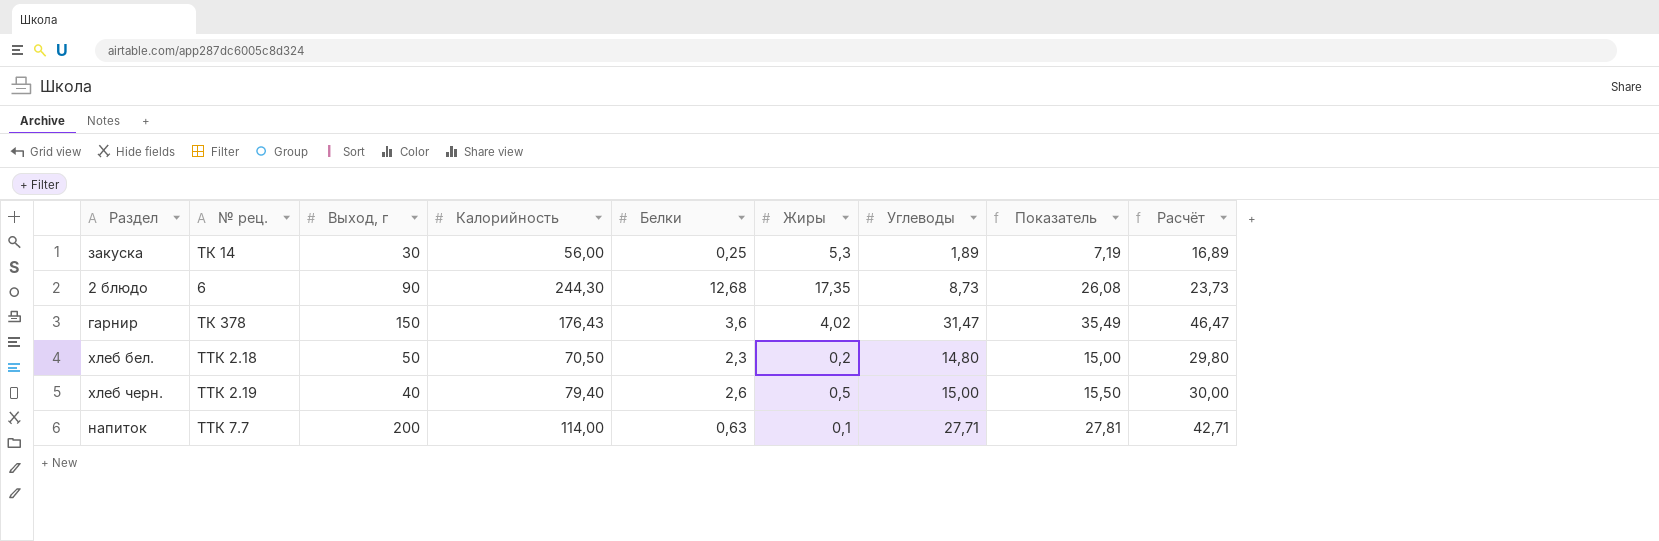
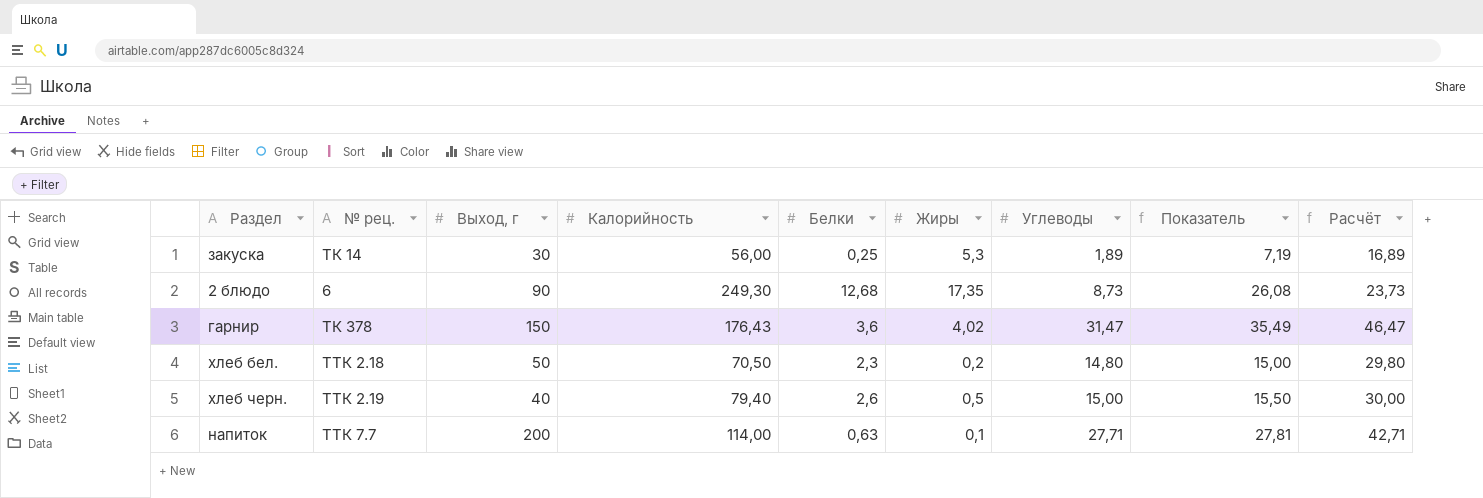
2 блюдо | Калорийность: 244,30 -> 249,30

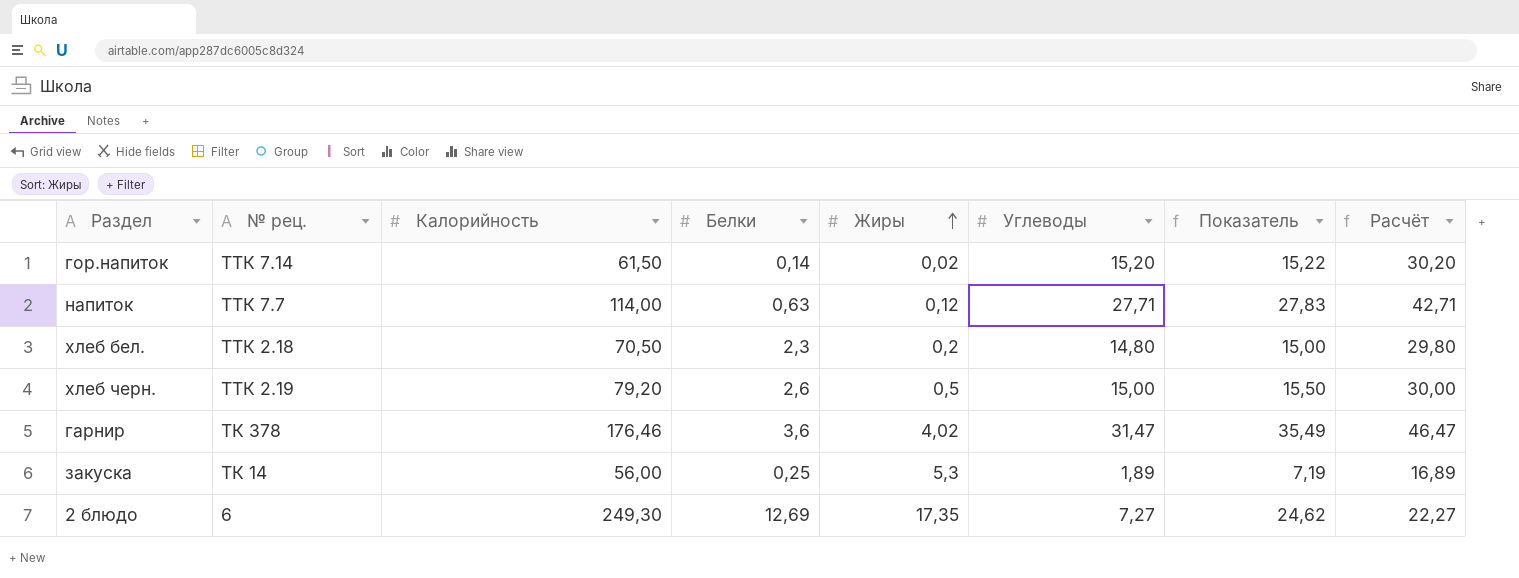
row order: none -> Жиры ascending
column Выход, г | position: 3 -> none
row гор.напиток: none -> ТТК 7.14 | 61,50 | 0,14 | 0,02 | 15,20 | 15,22 | 30,20
напиток | Жиры: 0,1 -> 0,12
напиток | Показатель: 27,81 -> 27,83
хлеб черн. | Калорийность: 79,40 -> 79,20
гарнир | Калорийность: 176,43 -> 176,46
2 блюдо | Белки: 12,68 -> 12,69
2 блюдо | Углеводы: 8,73 -> 7,27
2 блюдо | Показатель: 26,08 -> 24,62
2 блюдо | Расчёт: 23,73 -> 22,27

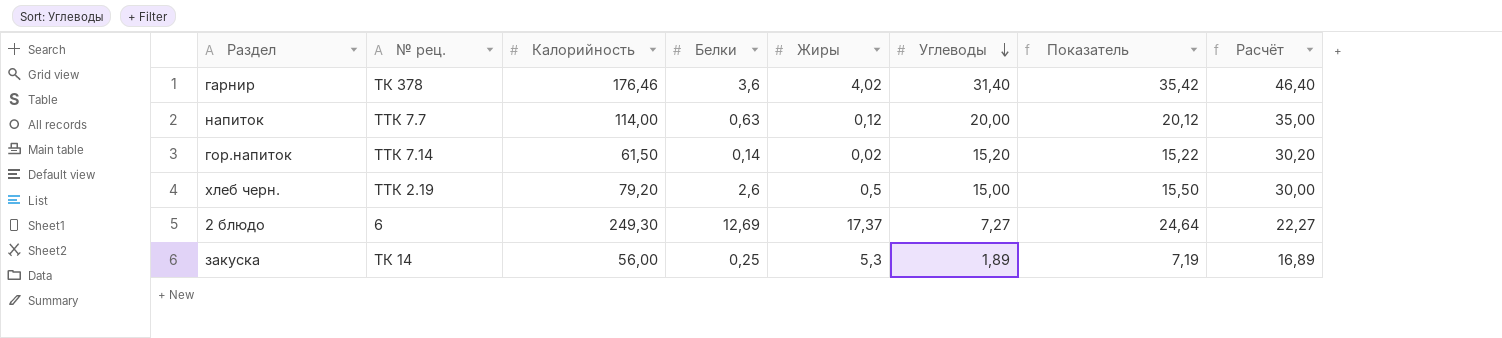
row order: Жиры ascending -> Углеводы descending
row хлеб бел.: ТТК 2.18 | 70,50 | 2,3 | 0,2 | 14,80 | 15,00 | 29,80 -> none
гарнир | Углеводы: 31,47 -> 31,40
гарнир | Показатель: 35,49 -> 35,42
гарнир | Расчёт: 46,47 -> 46,40
напиток | Углеводы: 27,71 -> 20,00
напиток | Показатель: 27,83 -> 20,12
напиток | Расчёт: 42,71 -> 35,00
2 блюдо | Жиры: 17,35 -> 17,37
2 блюдо | Показатель: 24,62 -> 24,64

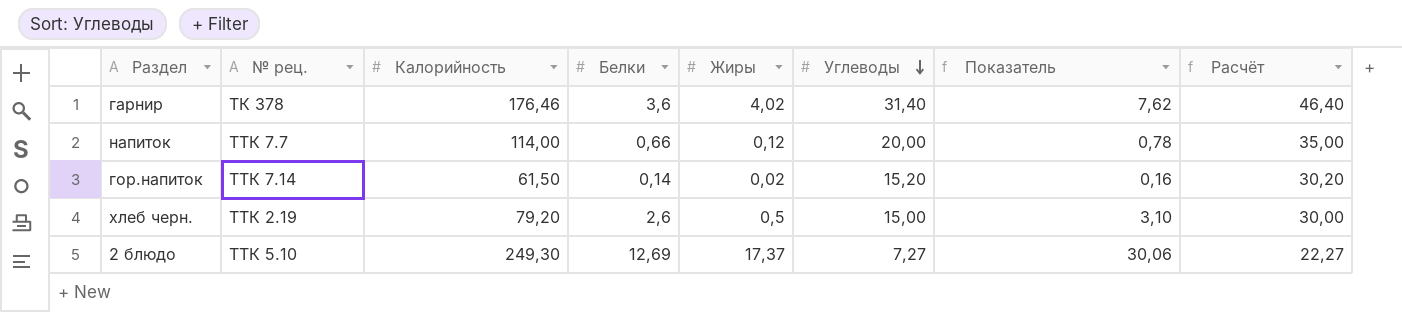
column Показатель | formula: [Жиры] + [Углеводы] -> [Белки] + [Жиры]
row закуска: ТК 14 | 56,00 | 0,25 | 5,3 | 1,89 | 7,19 | 16,89 -> none
напиток | Белки: 0,63 -> 0,66
2 блюдо | № рец.: 6 -> ТТК 5.10

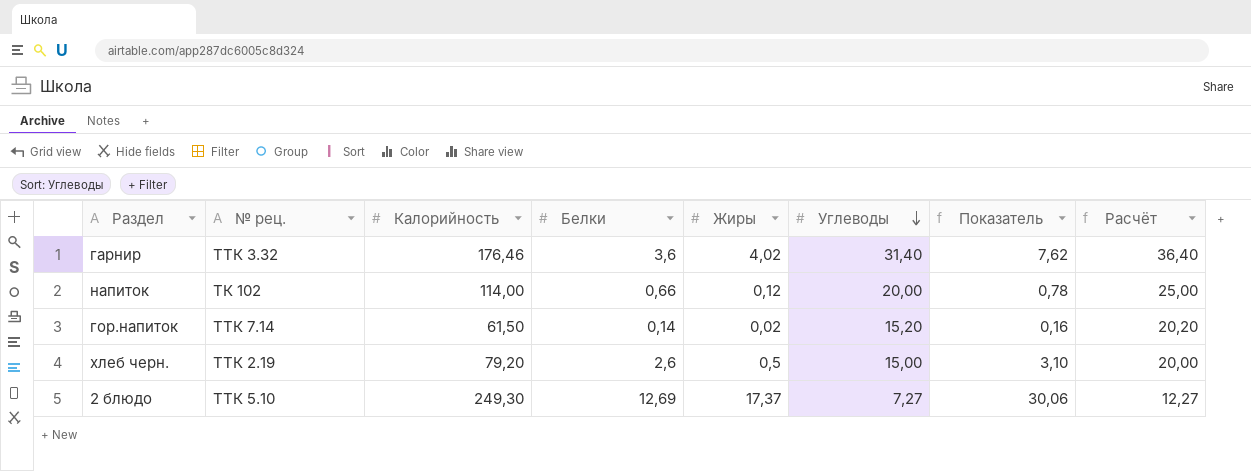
column Расчёт | formula: [Углеводы] + 15 -> [Углеводы] + 5
гарнир | № рец.: ТК 378 -> ТТК 3.32
напиток | № рец.: ТТК 7.7 -> ТК 102

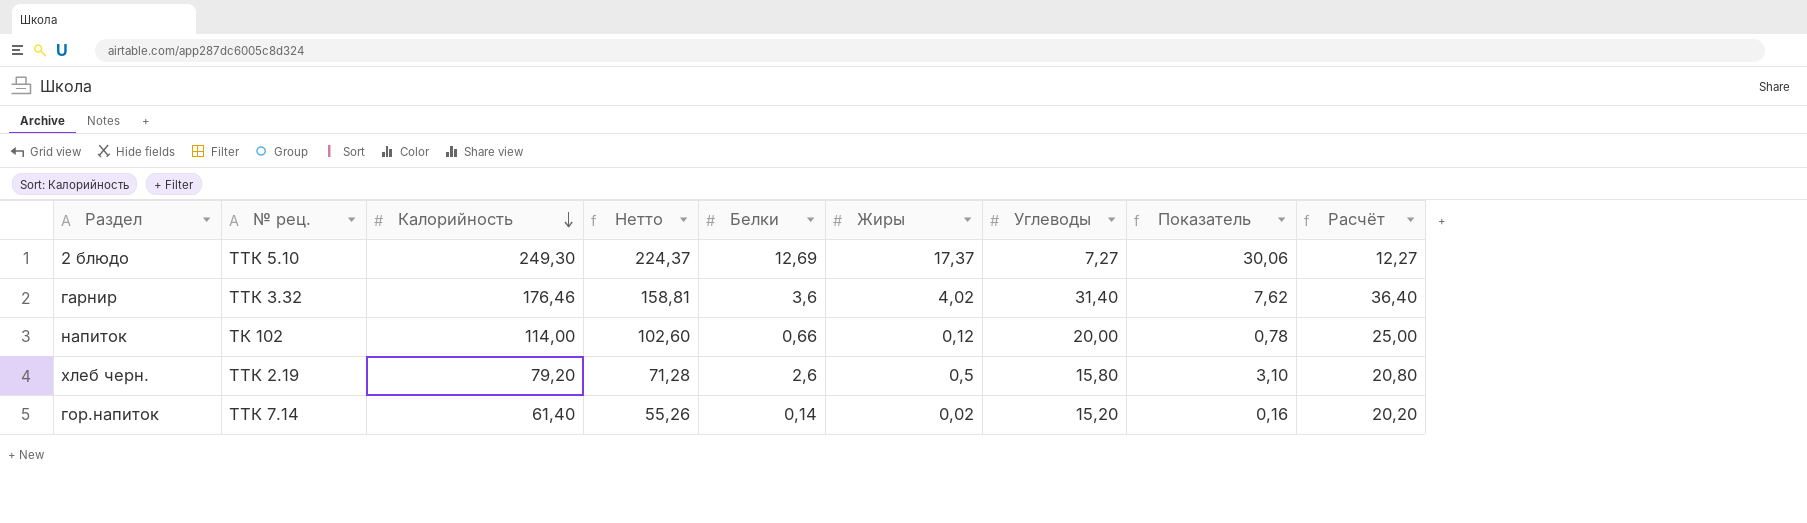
row order: Углеводы descending -> Калорийность descending
column Нетто | formula: none -> [Калорийность] * 0,9
хлеб черн. | Углеводы: 15,00 -> 15,80
хлеб черн. | Расчёт: 20,00 -> 20,80
гор.напиток | Калорийность: 61,50 -> 61,40

